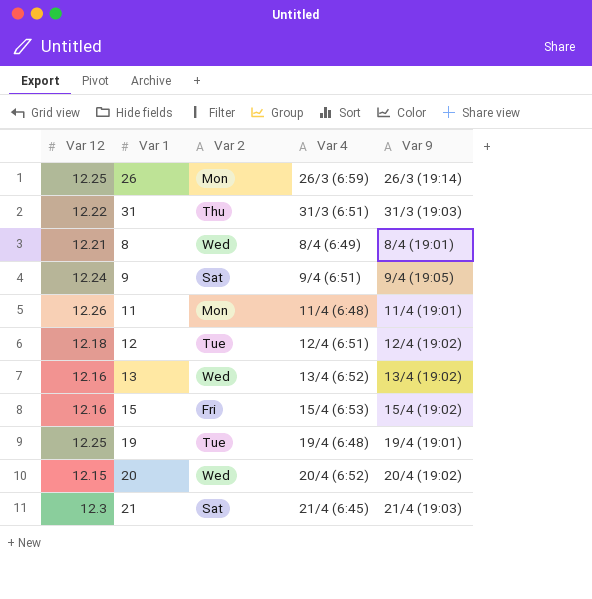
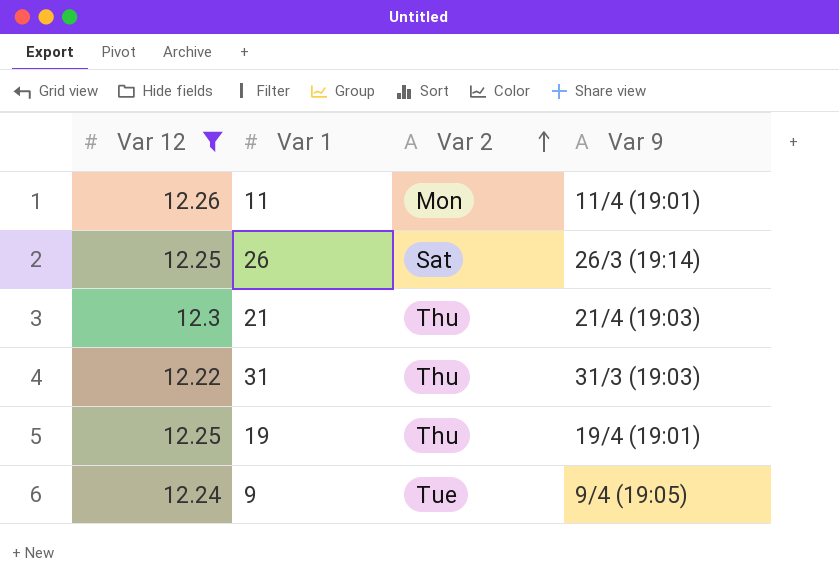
filter: none -> Var 12 >= 12.22
row order: none -> Var 2 ascending
column Var 4 | position: 4 -> none
26 | Var 2: Mon -> Sat
21 | Var 2: Sat -> Thu
19 | Var 2: Tue -> Thu
9 | Var 2: Sat -> Tue

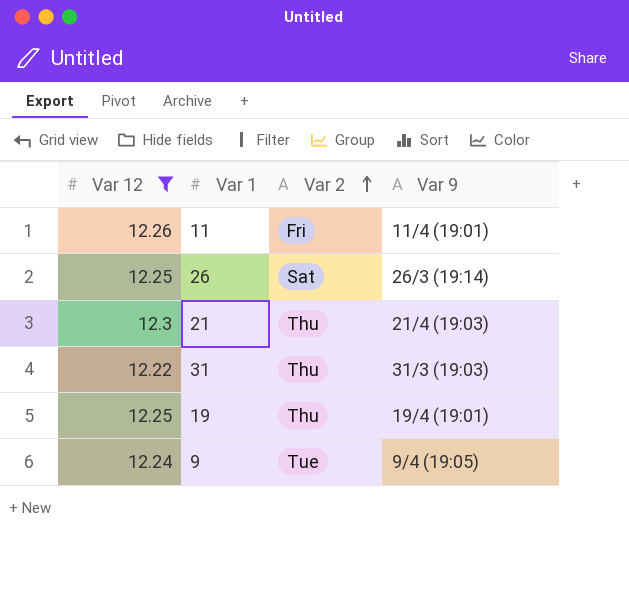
11 | Var 2: Mon -> Fri

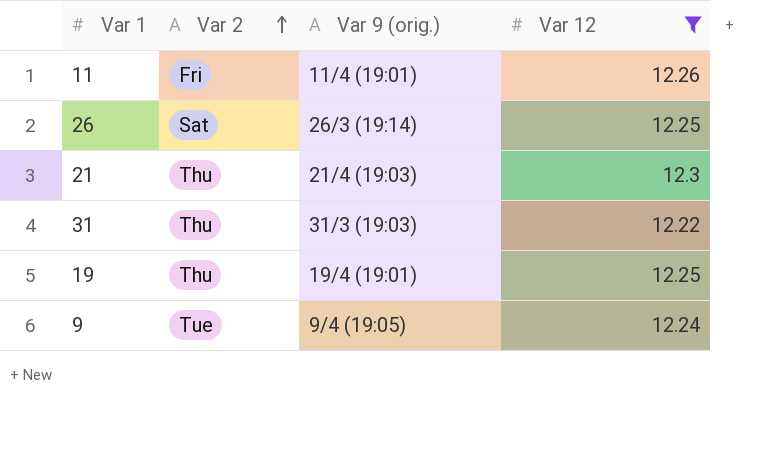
column name: Var 9 -> Var 9 (orig.)
column Var 12 | position: 1 -> 4

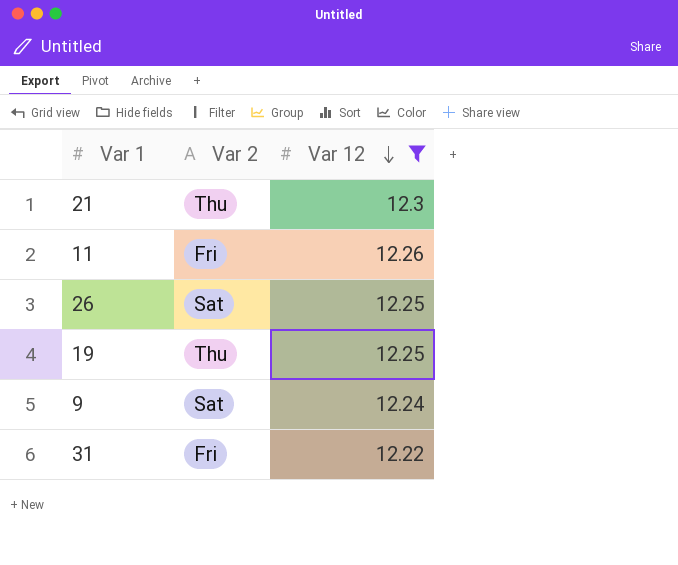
row order: Var 2 ascending -> Var 12 descending
column Var 9 (orig.) | position: 3 -> none
9 | Var 2: Tue -> Sat
31 | Var 2: Thu -> Fri

